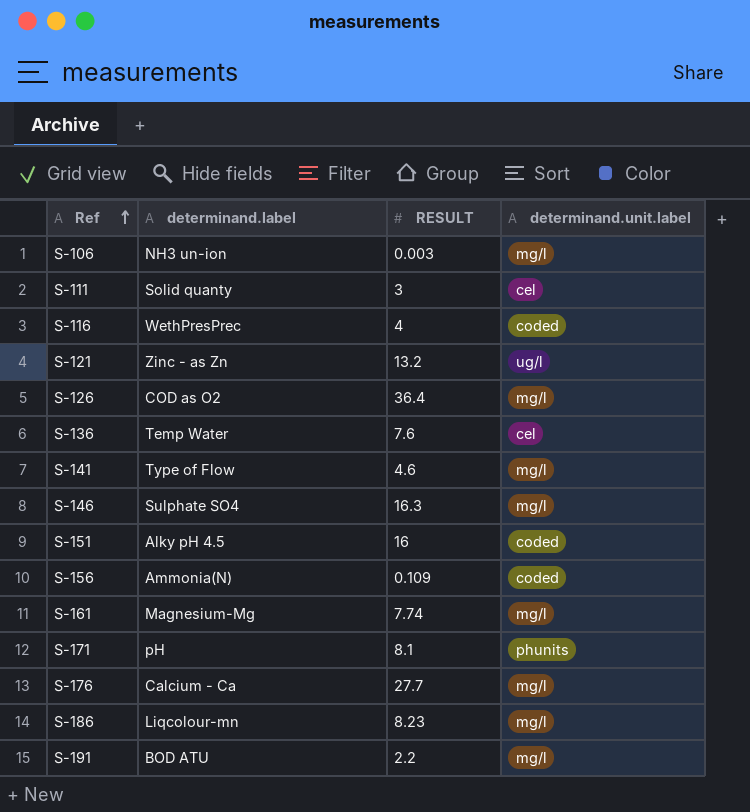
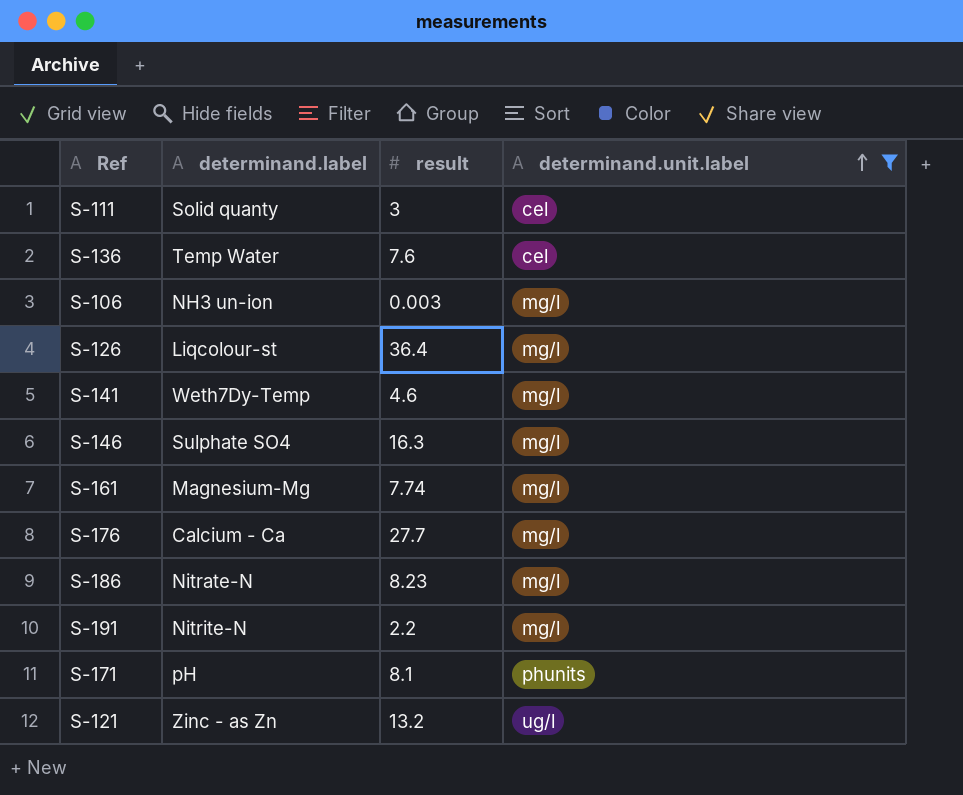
filter: none -> determinand.unit.label != coded
row order: Ref ascending -> determinand.unit.label ascending
column name: RESULT -> result
S-126 | determinand.label: COD as O2 -> Liqcolour-st
S-141 | determinand.label: Type of Flow -> Weth7Dy-Temp
S-186 | determinand.label: Liqcolour-mn -> Nitrate-N
S-191 | determinand.label: BOD ATU -> Nitrite-N

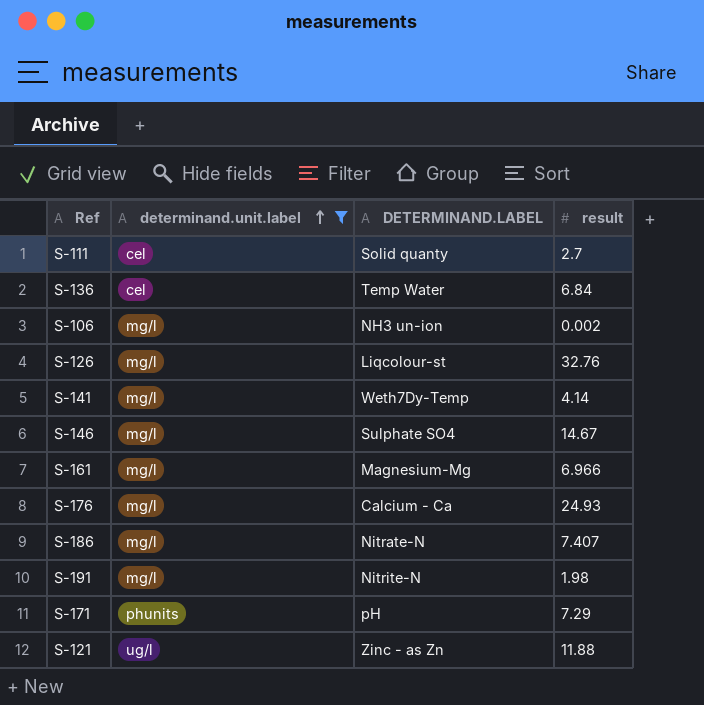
column determinand.unit.label | position: 4 -> 2
column name: determinand.label -> DETERMINAND.LABEL
S-111 | result: 3 -> 2.7
S-136 | result: 7.6 -> 6.84
S-106 | result: 0.003 -> 0.002
S-126 | result: 36.4 -> 32.76
S-141 | result: 4.6 -> 4.14
S-146 | result: 16.3 -> 14.67
S-161 | result: 7.74 -> 6.966
S-176 | result: 27.7 -> 24.93
S-186 | result: 8.23 -> 7.407
S-191 | result: 2.2 -> 1.98
S-171 | result: 8.1 -> 7.29
S-121 | result: 13.2 -> 11.88

